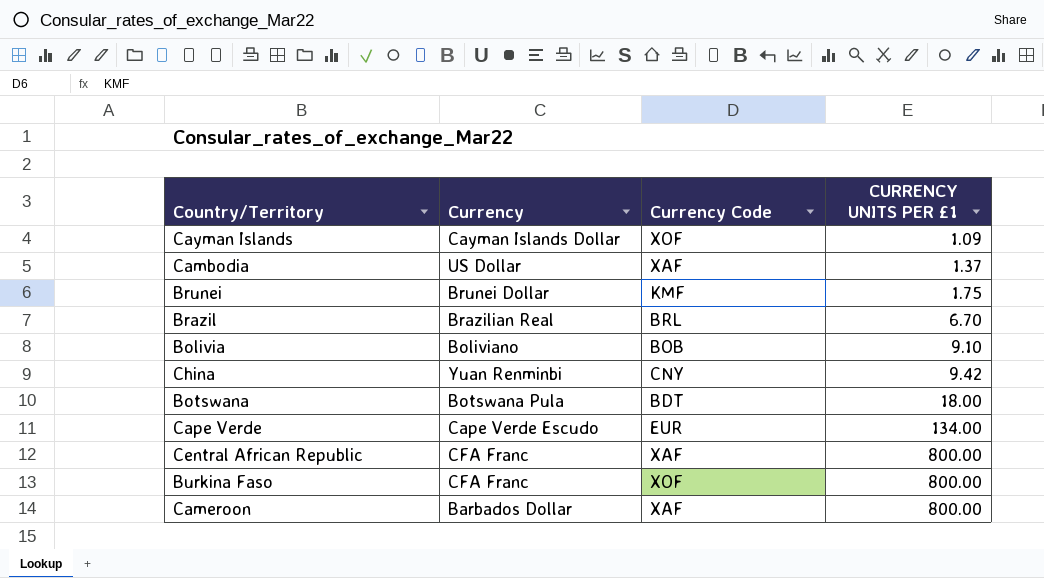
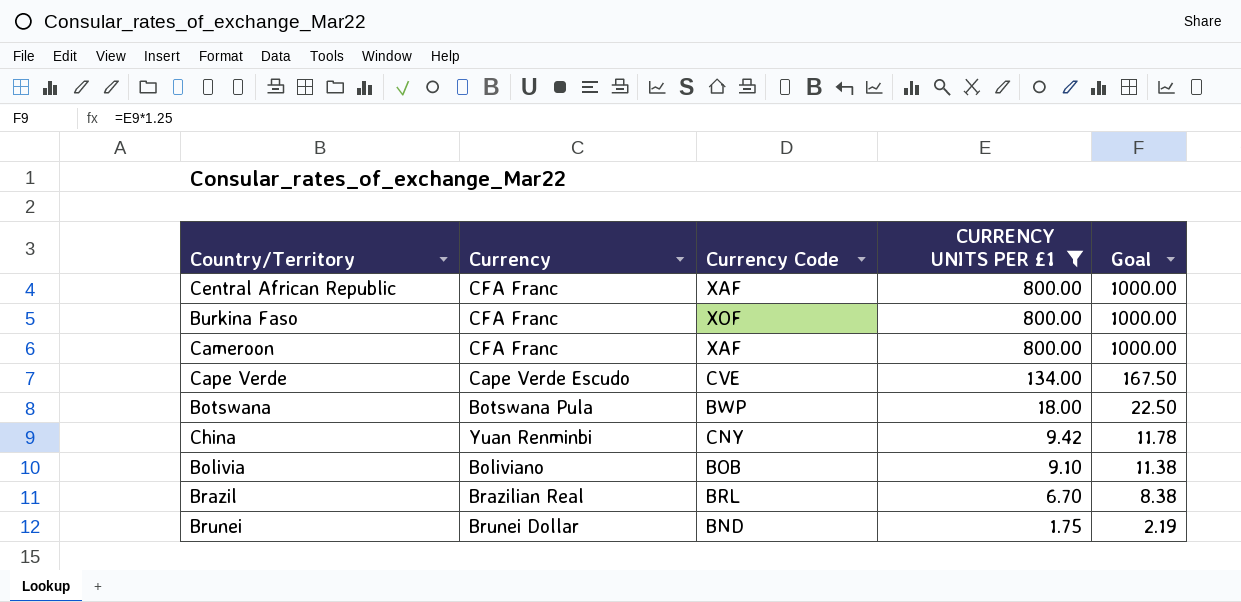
filter: none -> CURRENCY UNITS PER £1 >= 1.75
row order: CURRENCY UNITS PER £1 ascending -> CURRENCY UNITS PER £1 descending
column Goal | formula: none -> [CURRENCY UNITS PER £1] * 1.25
Cameroon | Currency: Barbados Dollar -> CFA Franc
Cape Verde | Currency Code: EUR -> CVE
Botswana | Currency Code: BDT -> BWP
Brunei | Currency Code: KMF -> BND

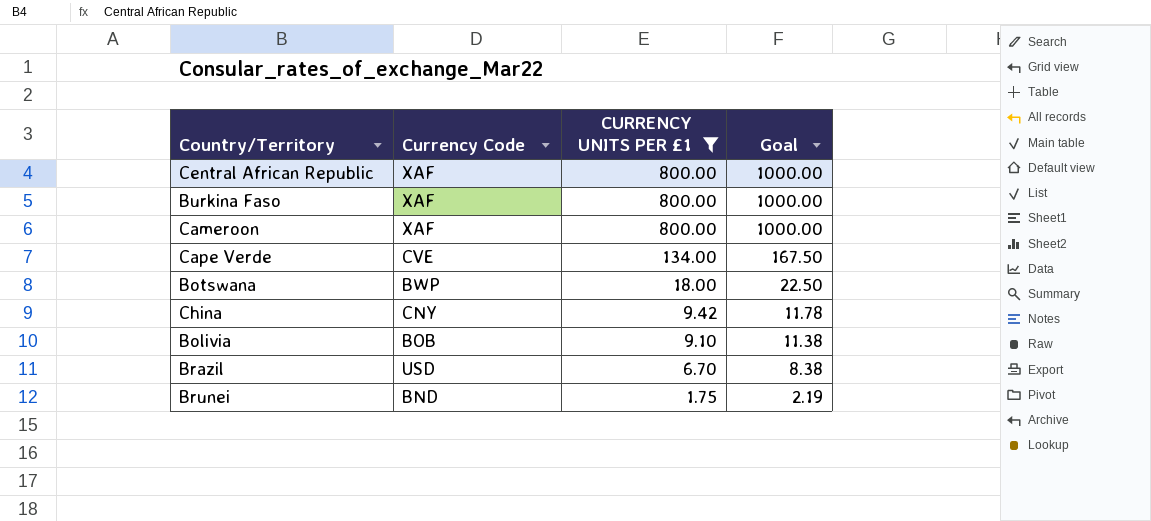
column Currency | position: 2 -> none
Burkina Faso | Currency Code: XOF -> XAF
Brazil | Currency Code: BRL -> USD

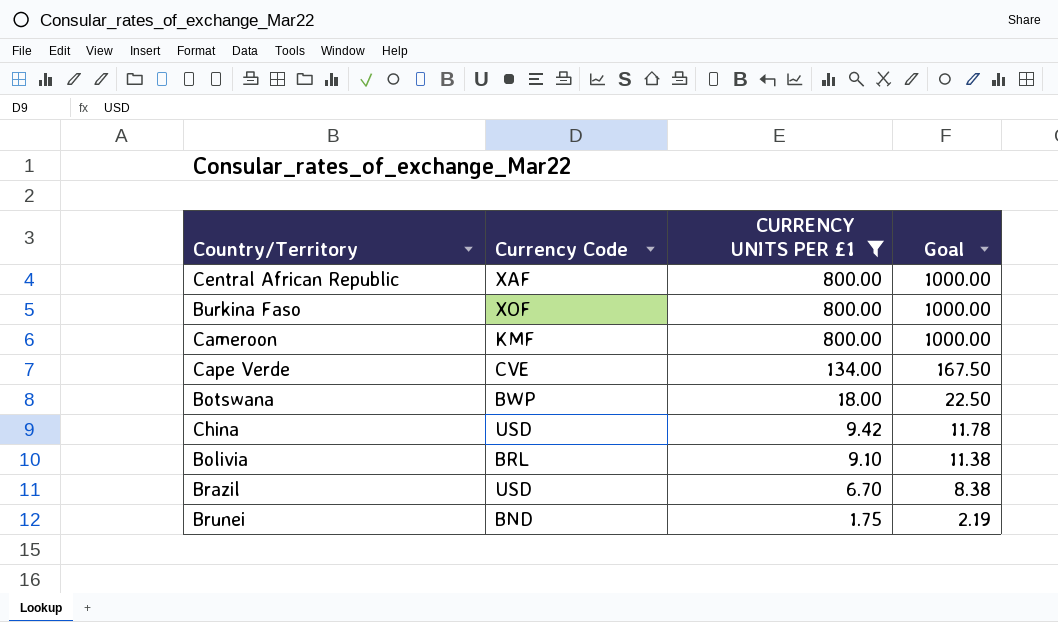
Burkina Faso | Currency Code: XAF -> XOF
Cameroon | Currency Code: XAF -> KMF
China | Currency Code: CNY -> USD
Bolivia | Currency Code: BOB -> BRL

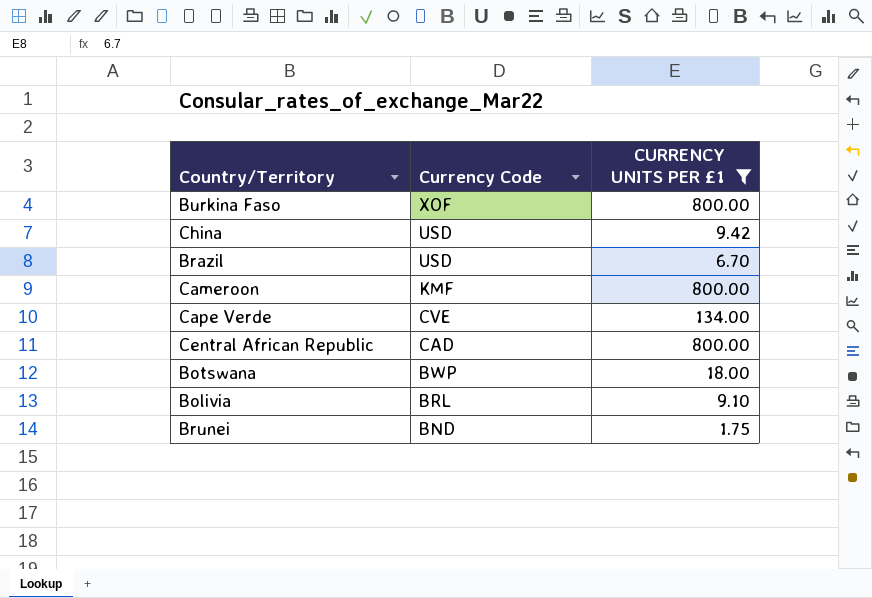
row order: CURRENCY UNITS PER £1 descending -> Currency Code descending
column Goal | formula: [CURRENCY UNITS PER £1] * 1.25 -> none
Central African Republic | Currency Code: XAF -> CAD

